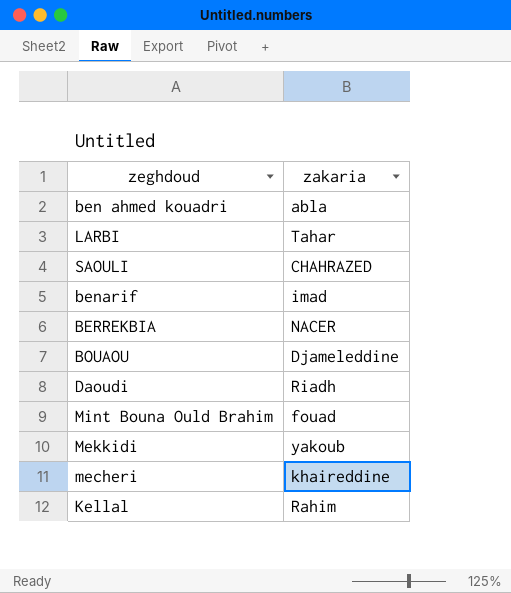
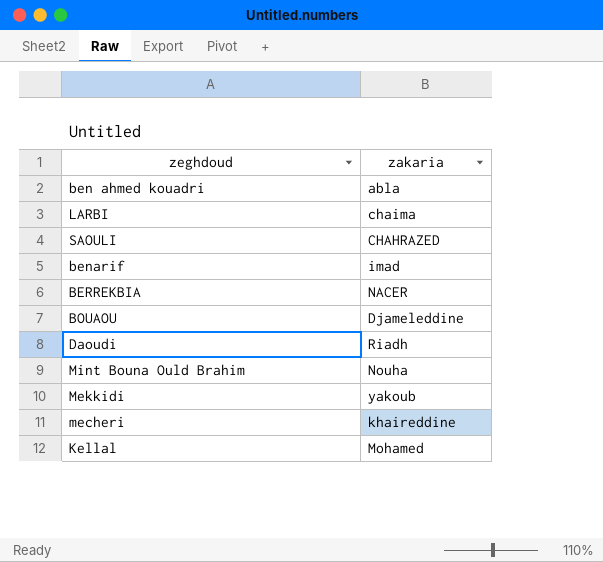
LARBI | zakaria: Tahar -> chaima
Mint Bouna Ould Brahim | zakaria: fouad -> Nouha
Kellal | zakaria: Rahim -> Mohamed

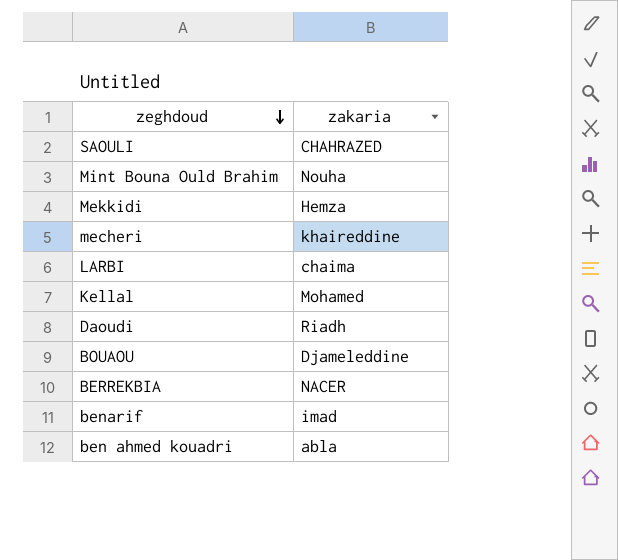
row order: none -> zeghdoud descending
Mekkidi | zakaria: yakoub -> Hemza

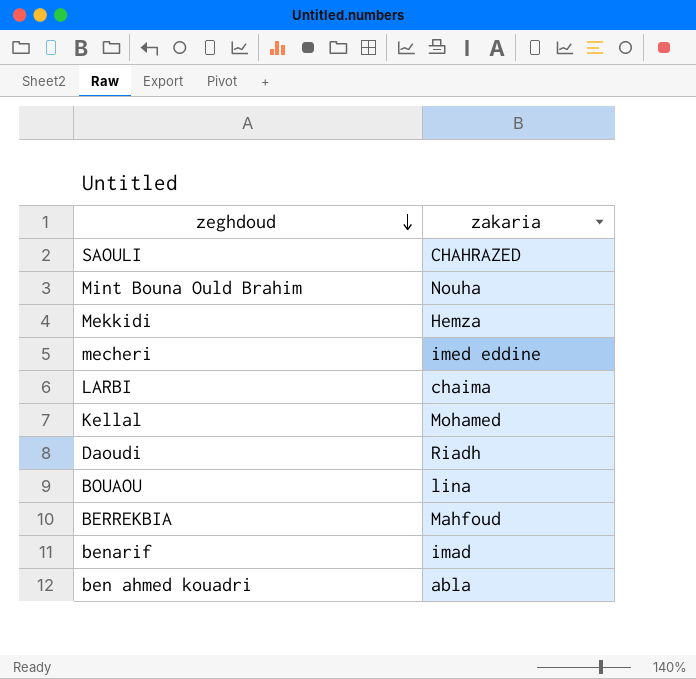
mecheri | zakaria: khaireddine -> imed eddine
BOUAOU | zakaria: Djameleddine -> lina
BERREKBIA | zakaria: NACER -> Mahfoud

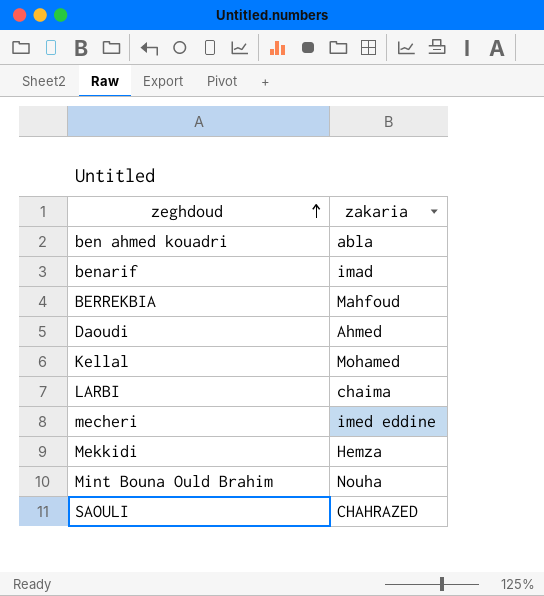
row order: zeghdoud descending -> zeghdoud ascending
row BOUAOU: lina -> none
Daoudi | zakaria: Riadh -> Ahmed

